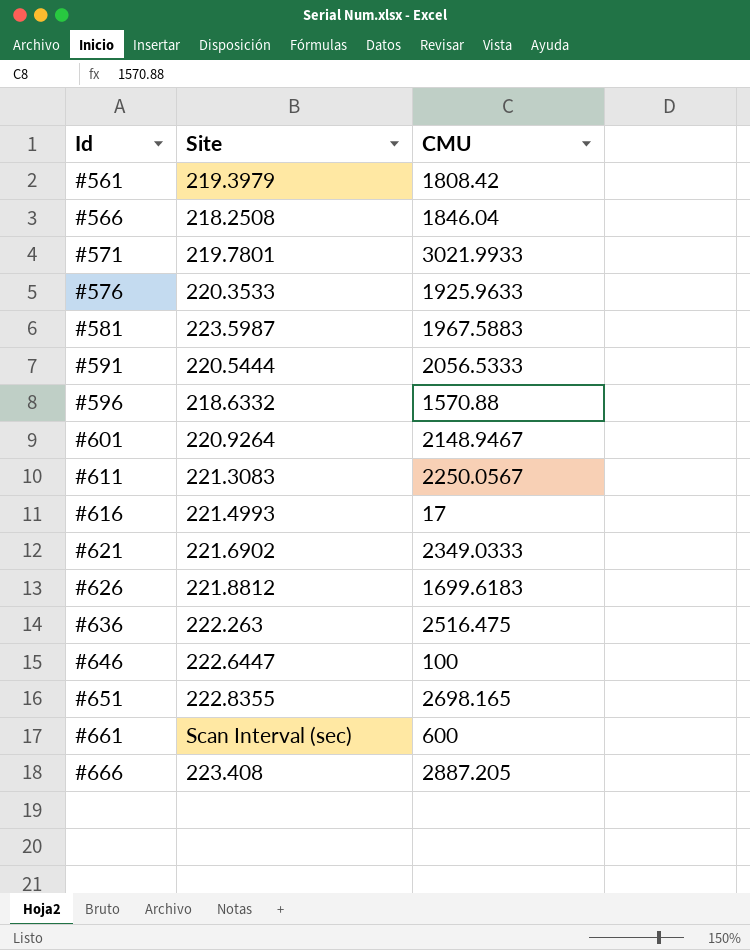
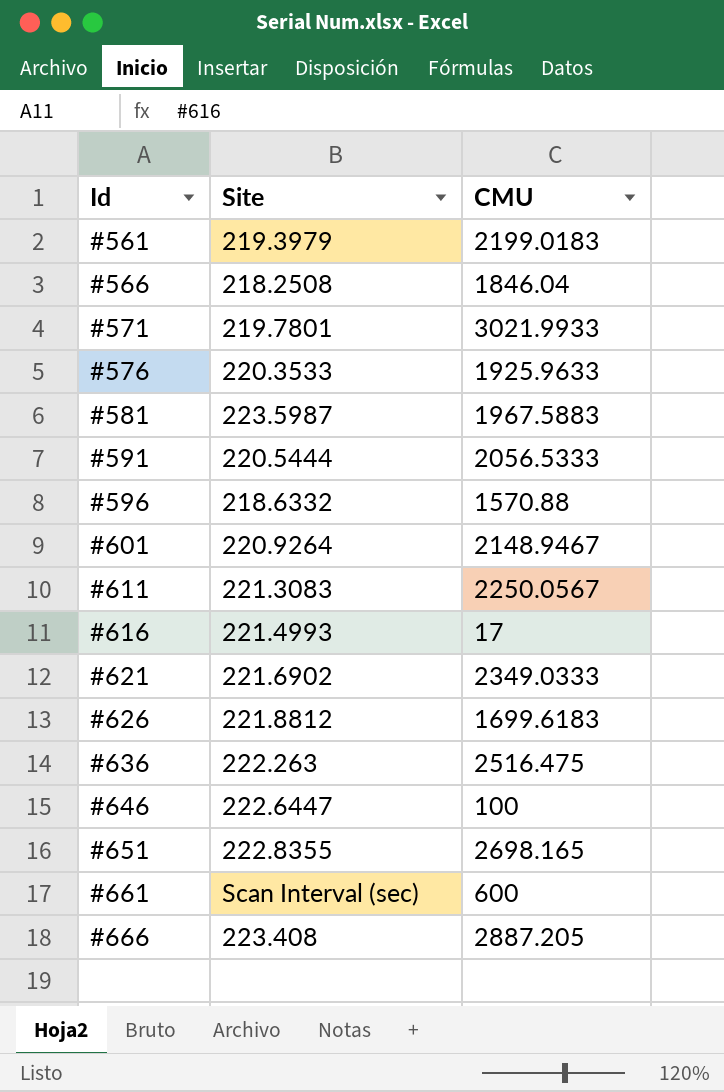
#561 | CMU: 1808.42 -> 2199.0183

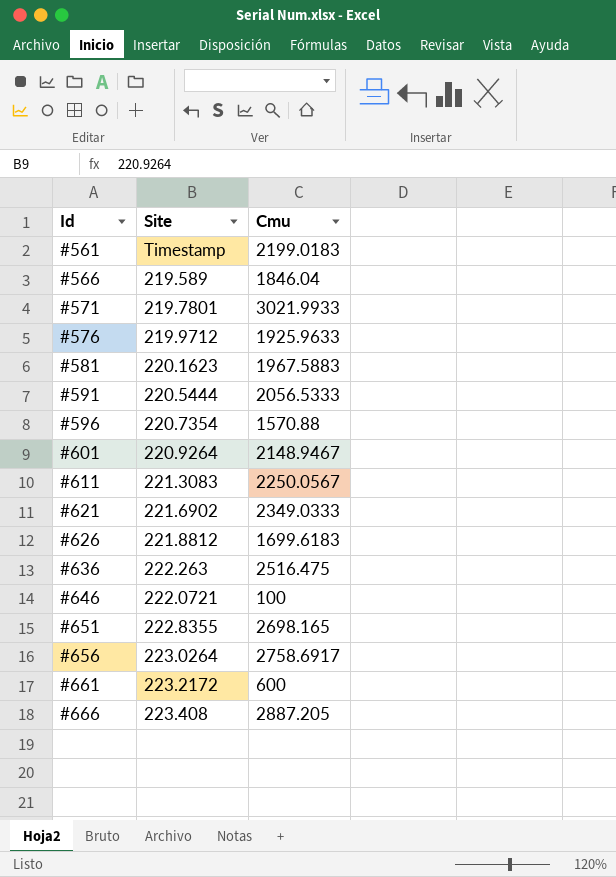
column name: CMU -> Cmu
row #616: 221.4993 | 17 -> none
#561 | Site: 219.3979 -> Timestamp
#566 | Site: 218.2508 -> 219.589
#576 | Site: 220.3533 -> 219.9712
#581 | Site: 223.5987 -> 220.1623
#596 | Site: 218.6332 -> 220.7354
#646 | Site: 222.6447 -> 222.0721
row #656: none -> 223.0264 | 2758.6917
#661 | Site: Scan Interval (sec) -> 223.2172

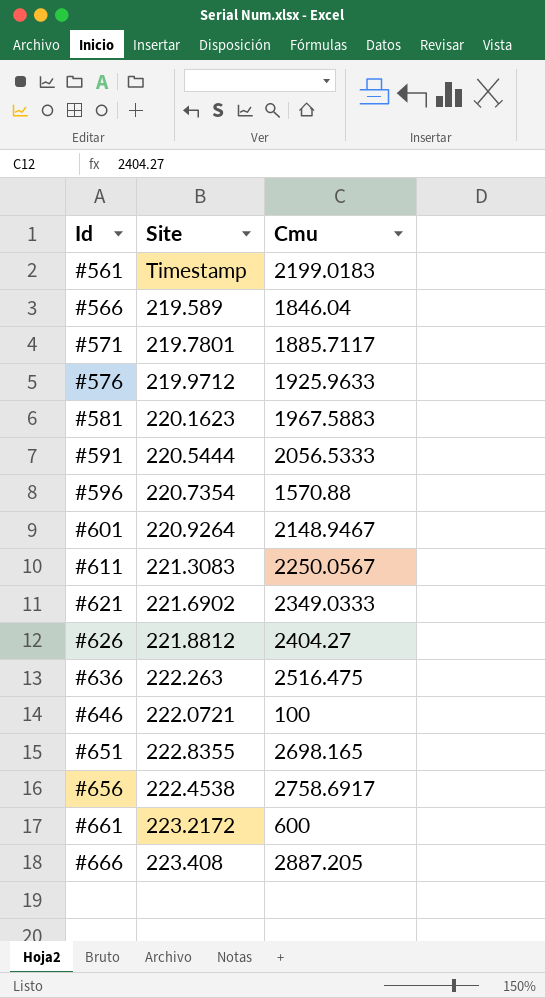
#571 | Cmu: 3021.9933 -> 1885.7117
#626 | Cmu: 1699.6183 -> 2404.27
#656 | Site: 223.0264 -> 222.4538

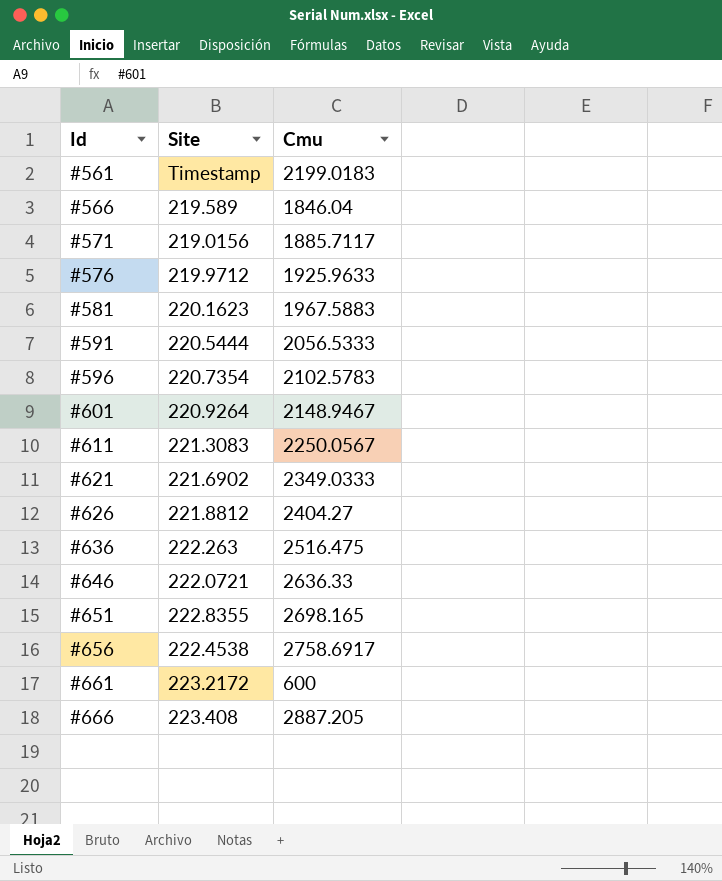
#571 | Site: 219.7801 -> 219.0156
#596 | Cmu: 1570.88 -> 2102.5783
#646 | Cmu: 100 -> 2636.33

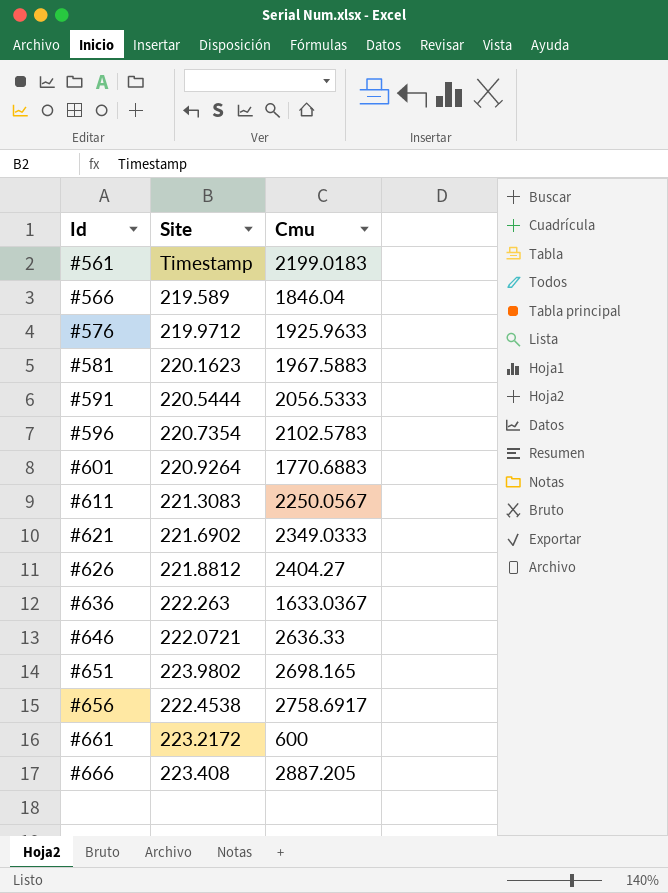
row #571: 219.0156 | 1885.7117 -> none
#601 | Cmu: 2148.9467 -> 1770.6883
#636 | Cmu: 2516.475 -> 1633.0367
#651 | Site: 222.8355 -> 223.9802

